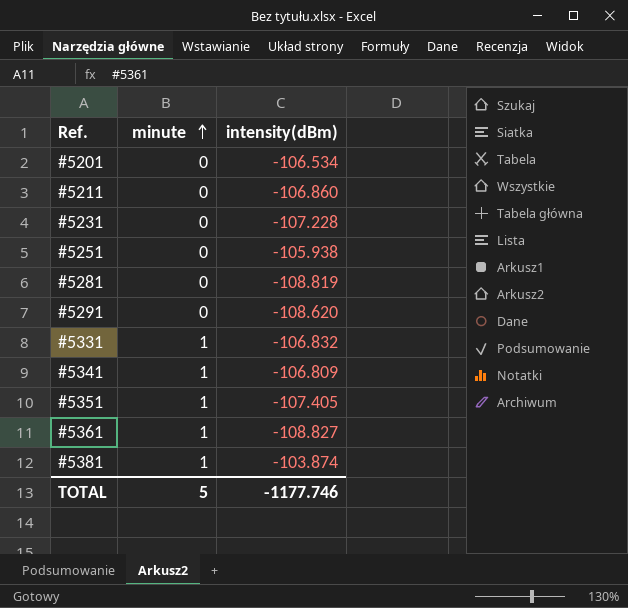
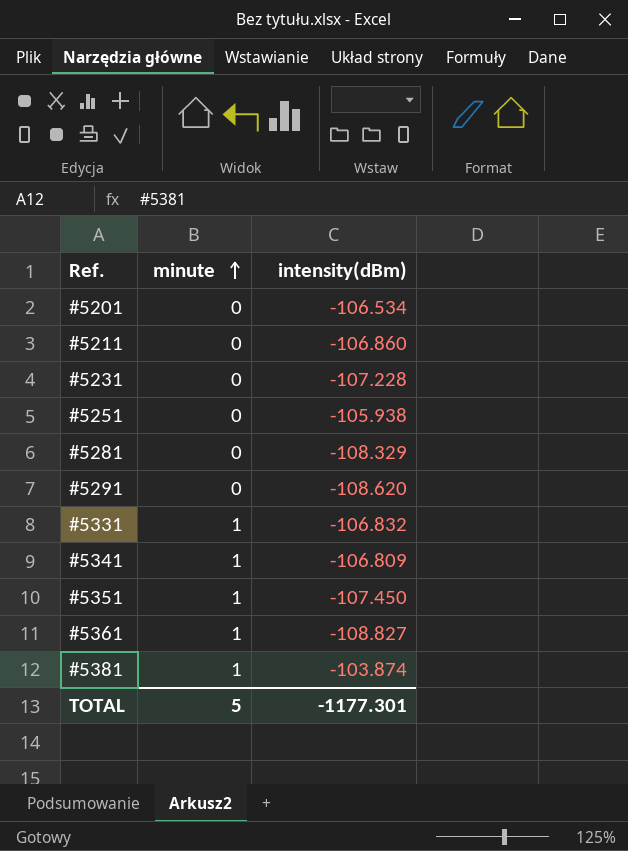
#5281 | intensity(dBm): -108.819 -> -108.329
#5351 | intensity(dBm): -107.405 -> -107.450
TOTAL | intensity(dBm): -1177.746 -> -1177.301

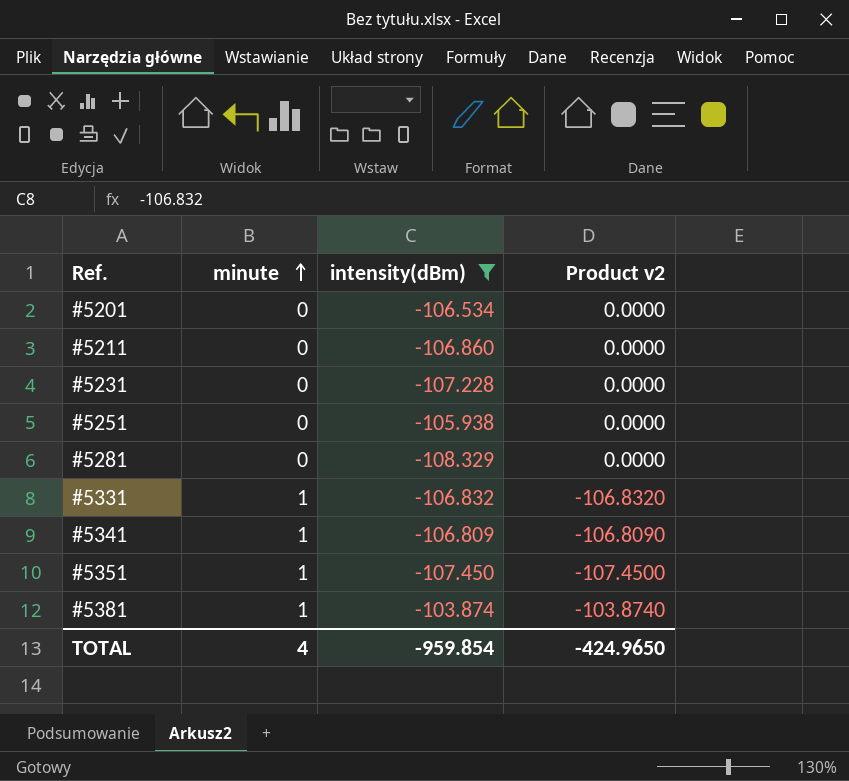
filter: none -> intensity(dBm) >= -108.329
column Product v2 | formula: none -> [minute] * [intensity(dBm)]
TOTAL | minute: 5 -> 4
TOTAL | intensity(dBm): -1177.301 -> -959.854

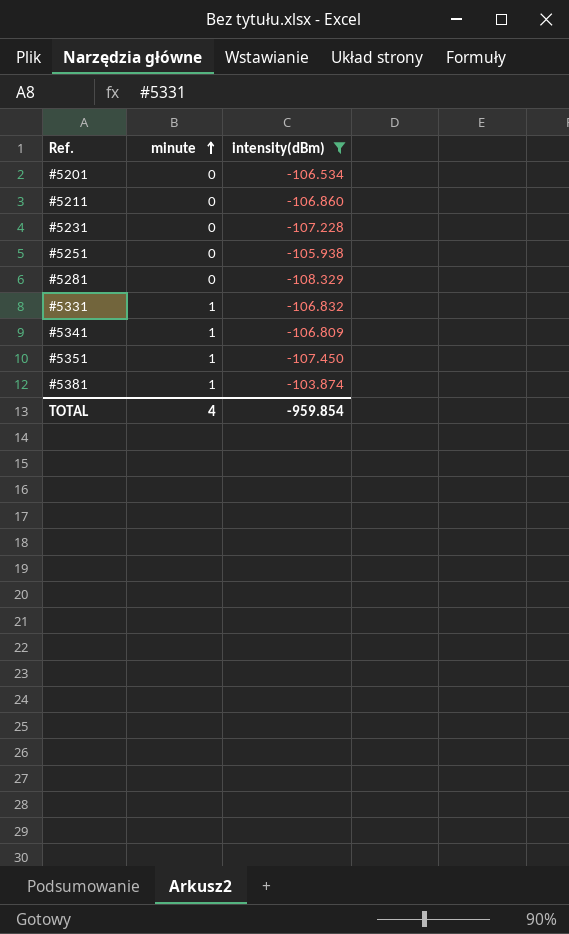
column Product v2 | formula: [minute] * [intensity(dBm)] -> none

